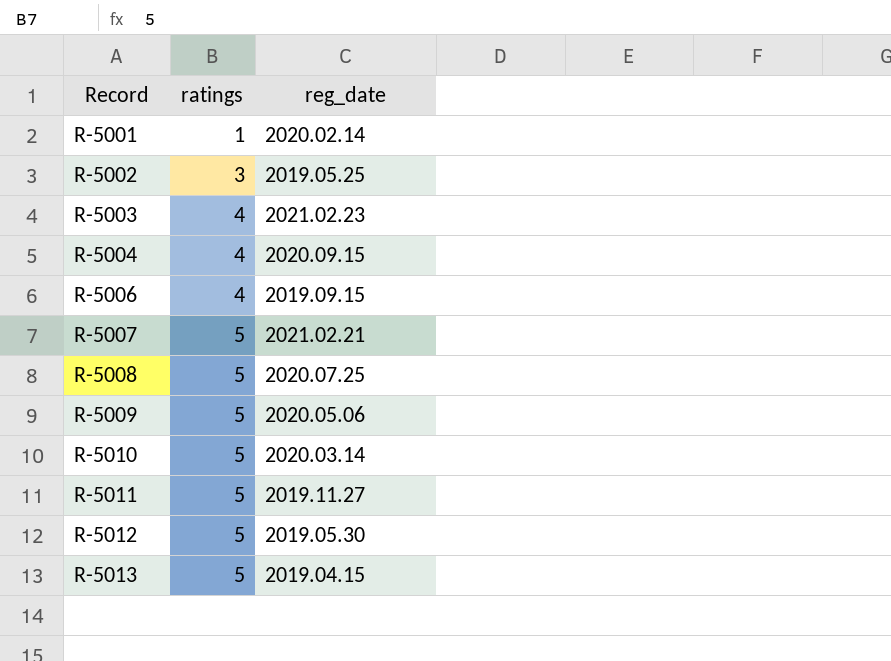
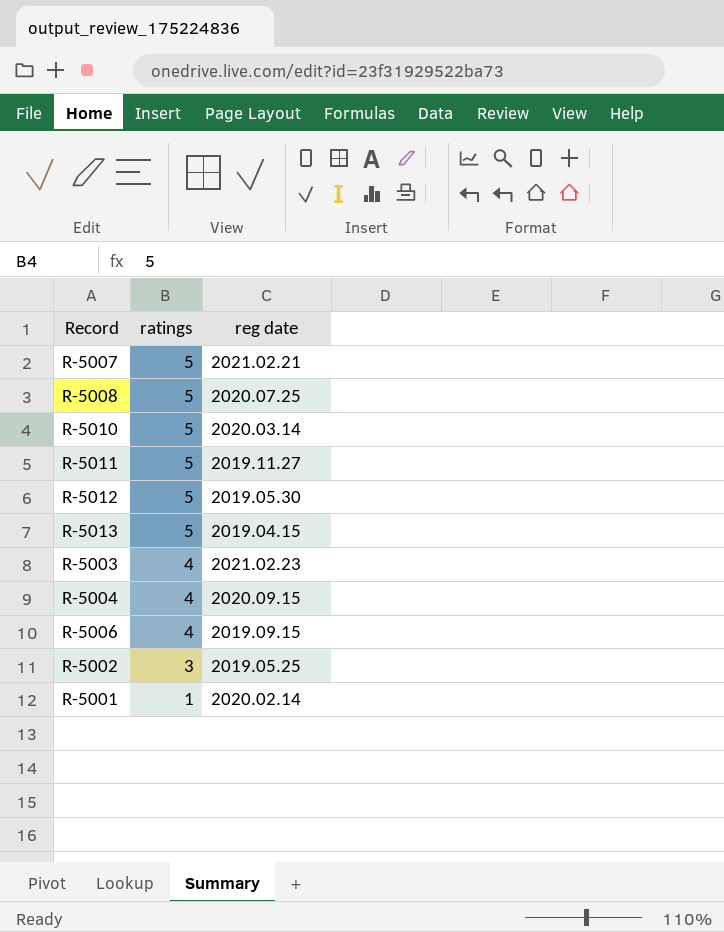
row order: Record ascending -> ratings descending
column name: reg_date -> reg date
row R-5009: 5 | 2020.05.06 -> none

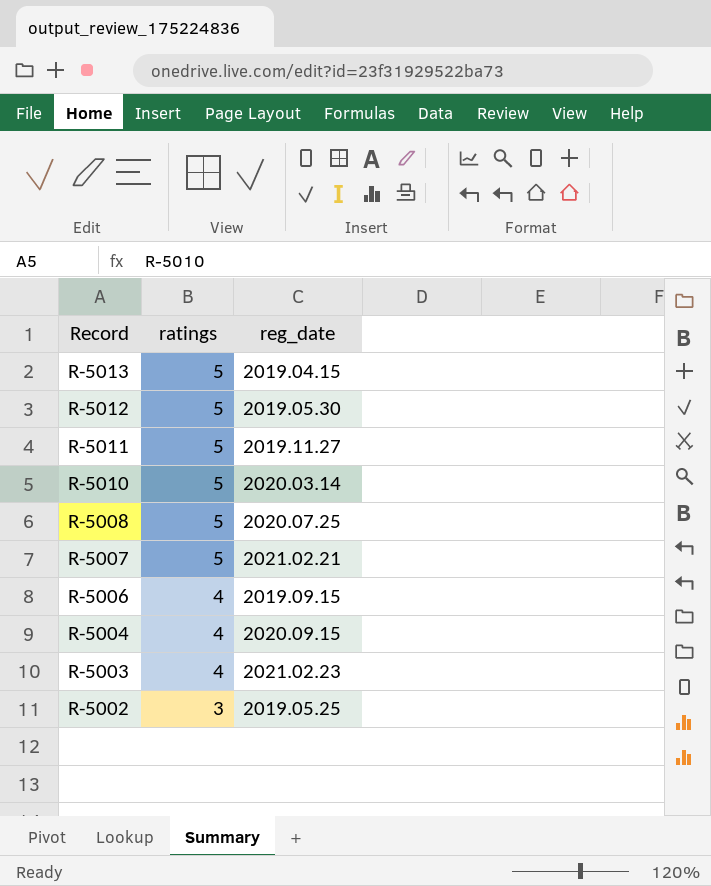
row order: ratings descending -> Record descending
column name: reg date -> reg_date
row R-5001: 1 | 2020.02.14 -> none

